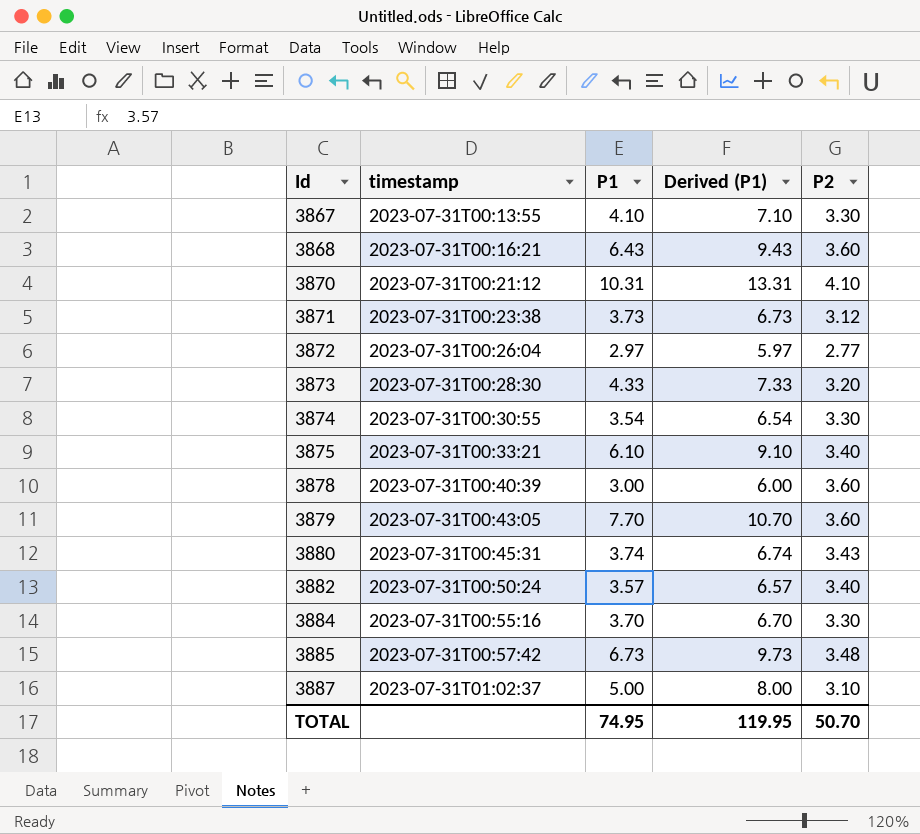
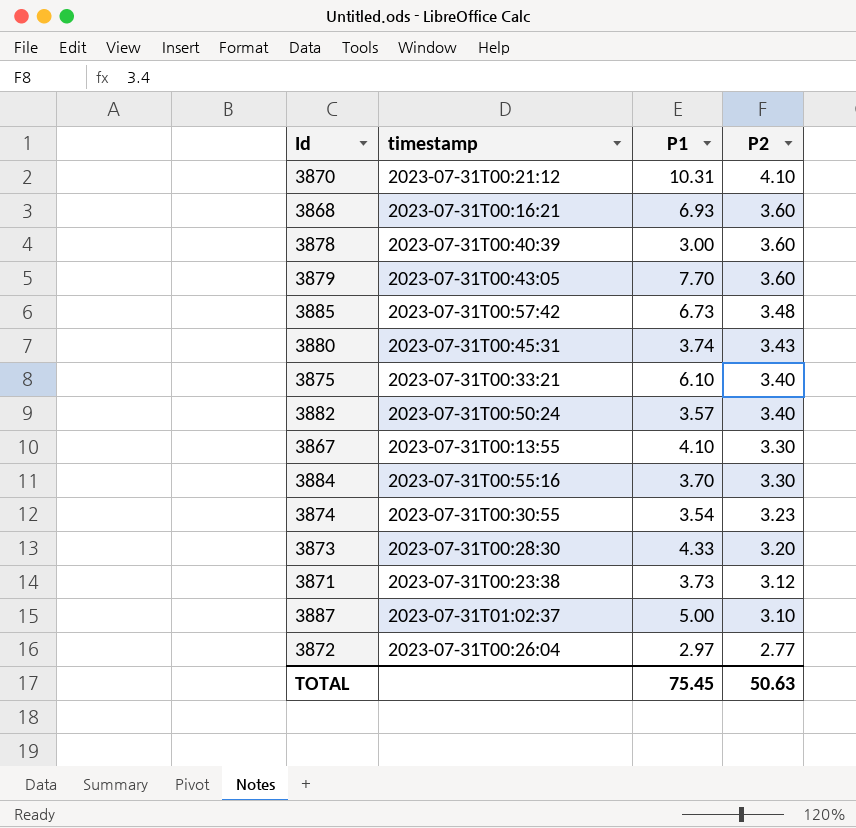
row order: Id ascending -> P2 descending
column Derived (P1) | formula: [P1] + 3 -> none
3868 | P1: 6.43 -> 6.93
3874 | P2: 3.30 -> 3.23
TOTAL | P1: 74.95 -> 75.45
TOTAL | P2: 50.70 -> 50.63

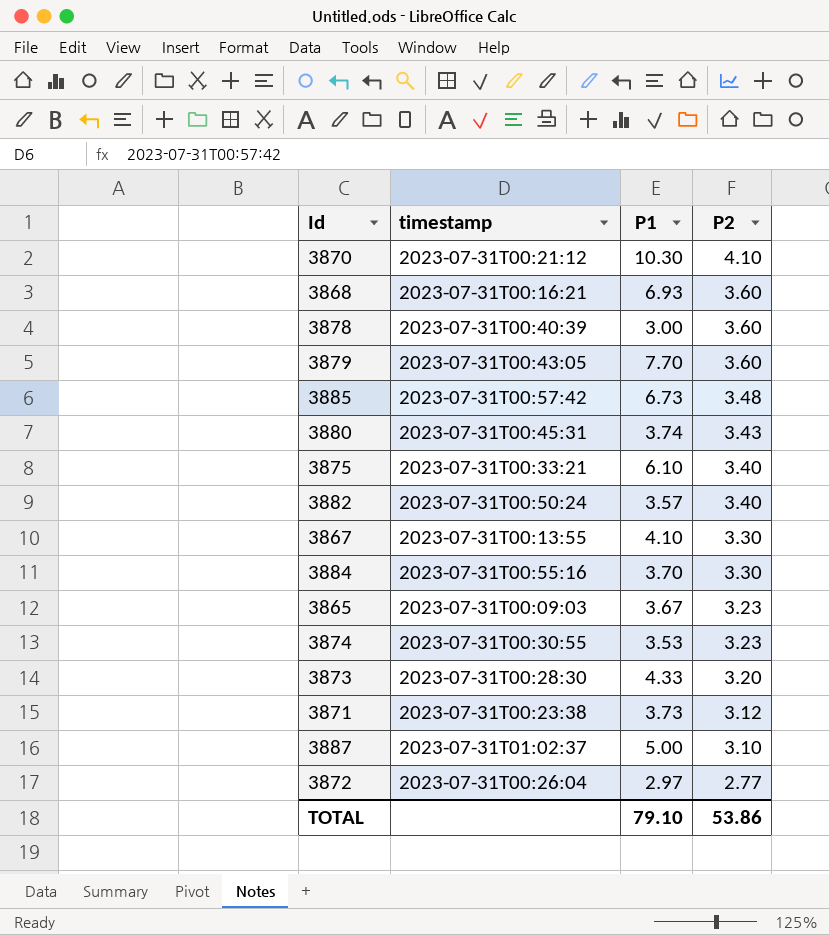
3870 | P1: 10.31 -> 10.30
row 3865: none -> 2023-07-31T00:09:03 | 3.67 | 3.23
3874 | P1: 3.54 -> 3.53
TOTAL | P1: 75.45 -> 79.10
TOTAL | P2: 50.63 -> 53.86

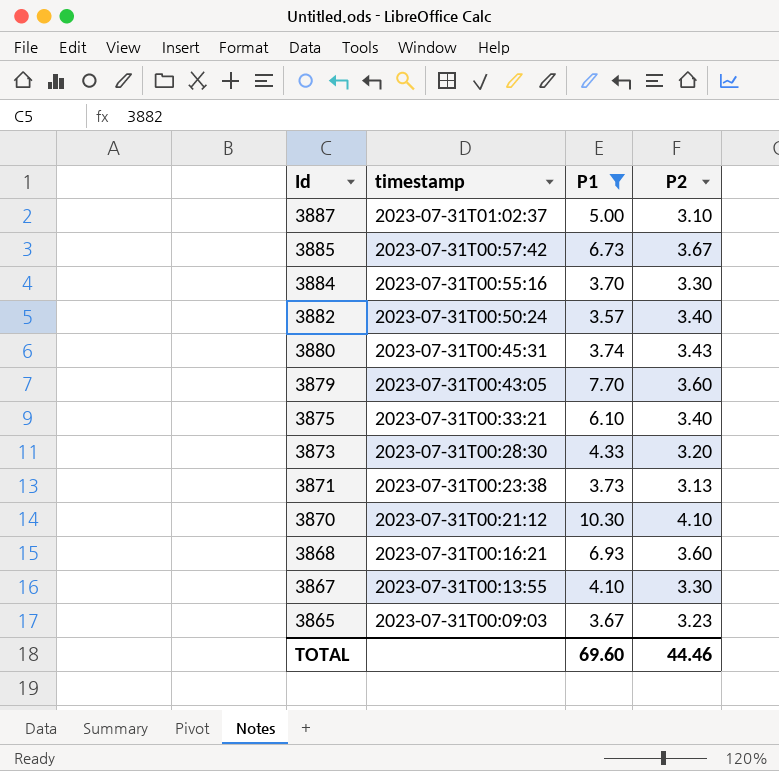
filter: none -> P1 >= 3.57
row order: P2 descending -> Id descending
3885 | P2: 3.48 -> 3.67
3871 | P2: 3.12 -> 3.13
TOTAL | P1: 79.10 -> 69.60
TOTAL | P2: 53.86 -> 44.46

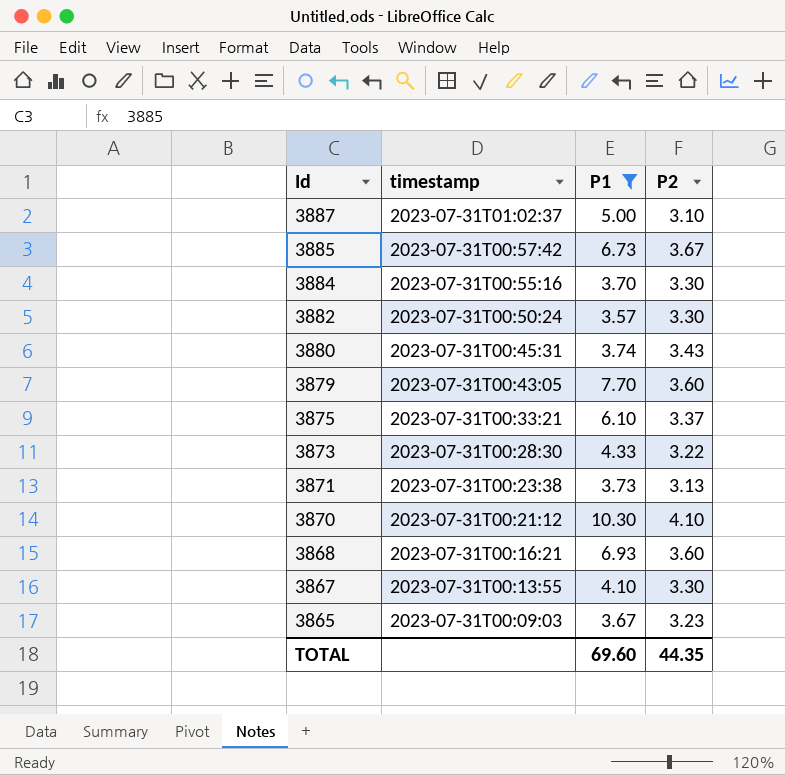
3882 | P2: 3.40 -> 3.30
3875 | P2: 3.40 -> 3.37
3873 | P2: 3.20 -> 3.22
TOTAL | P2: 44.46 -> 44.35

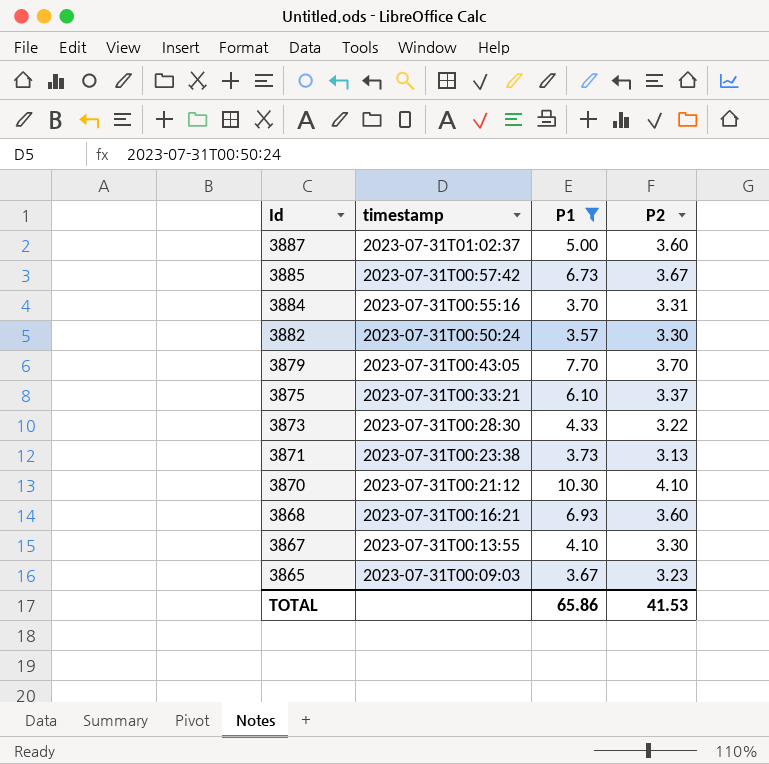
row 3880: 2023-07-31T00:45:31 | 3.74 | 3.43 -> none
3887 | P2: 3.10 -> 3.60
3884 | P2: 3.30 -> 3.31
3879 | P2: 3.60 -> 3.70
TOTAL | P1: 69.60 -> 65.86
TOTAL | P2: 44.35 -> 41.53

